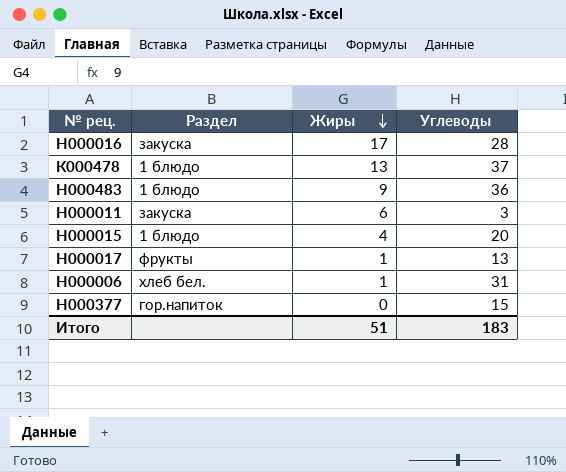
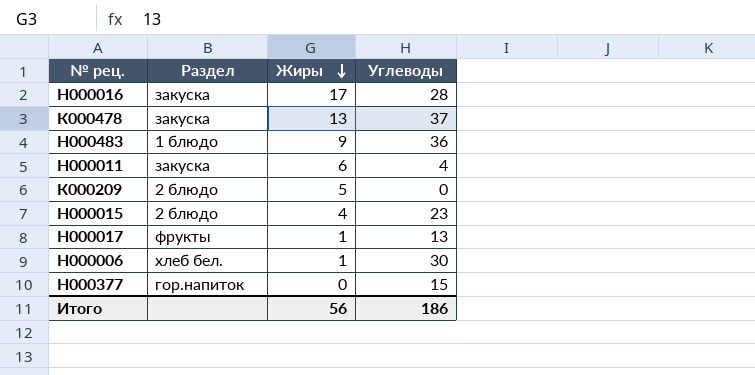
К000478 | Раздел: 1 блюдо -> закуска
Н000011 | Углеводы: 3 -> 4
row К000209: none -> 2 блюдо | 5 | 0
Н000015 | Раздел: 1 блюдо -> 2 блюдо
Н000015 | Углеводы: 20 -> 23
Н000006 | Углеводы: 31 -> 30
Итого | Жиры: 51 -> 56
Итого | Углеводы: 183 -> 186

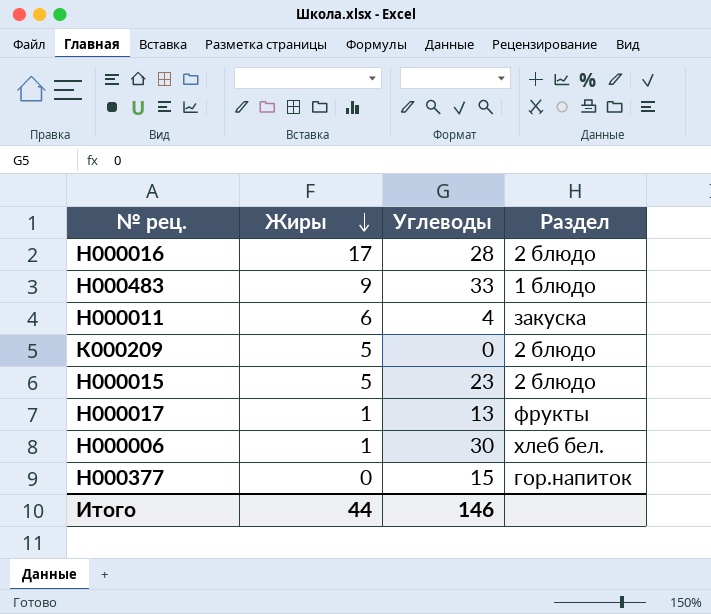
column Раздел | position: 2 -> 4
row К000478: закуска | 13 | 37 -> none
Н000016 | Раздел: закуска -> 2 блюдо
Н000483 | Углеводы: 36 -> 33
Н000015 | Жиры: 4 -> 5
Итого | Жиры: 56 -> 44
Итого | Углеводы: 186 -> 146

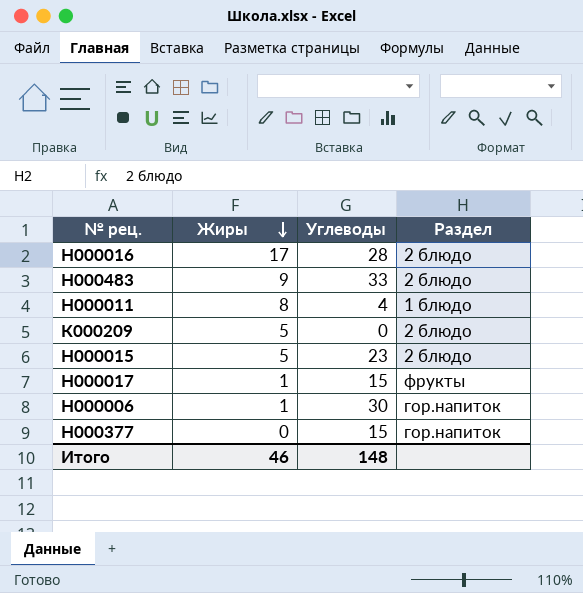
Н000483 | Раздел: 1 блюдо -> 2 блюдо
Н000011 | Жиры: 6 -> 8
Н000011 | Раздел: закуска -> 1 блюдо
Н000017 | Углеводы: 13 -> 15
Н000006 | Раздел: хлеб бел. -> гор.напиток
Итого | Жиры: 44 -> 46
Итого | Углеводы: 146 -> 148

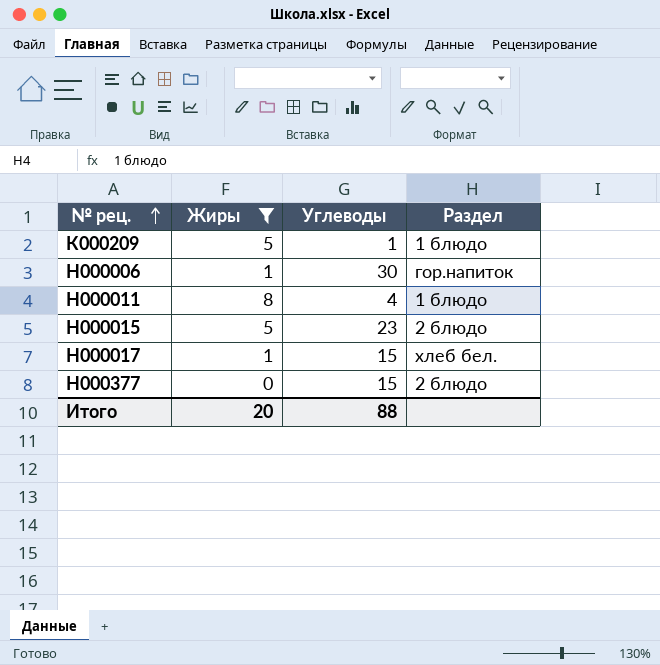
filter: none -> Жиры <= 8
row order: Жиры descending -> № рец. ascending
К000209 | Углеводы: 0 -> 1
К000209 | Раздел: 2 блюдо -> 1 блюдо
Н000017 | Раздел: фрукты -> хлеб бел.
Н000377 | Раздел: гор.напиток -> 2 блюдо
Итого | Жиры: 46 -> 20
Итого | Углеводы: 148 -> 88

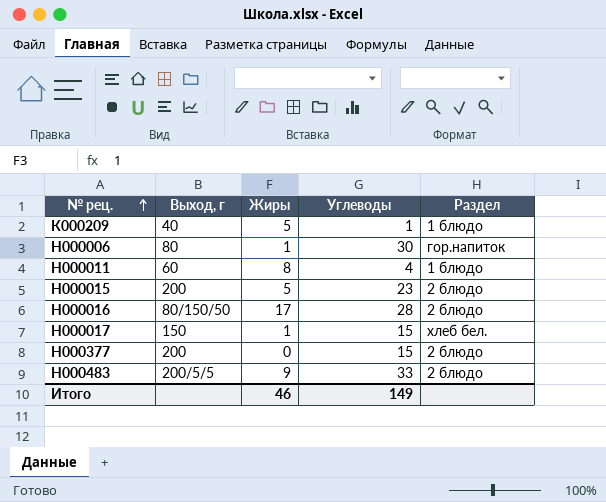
filter: Жиры <= 8 -> none
column Выход, г | position: none -> 2
Итого | Жиры: 20 -> 46
Итого | Углеводы: 88 -> 149

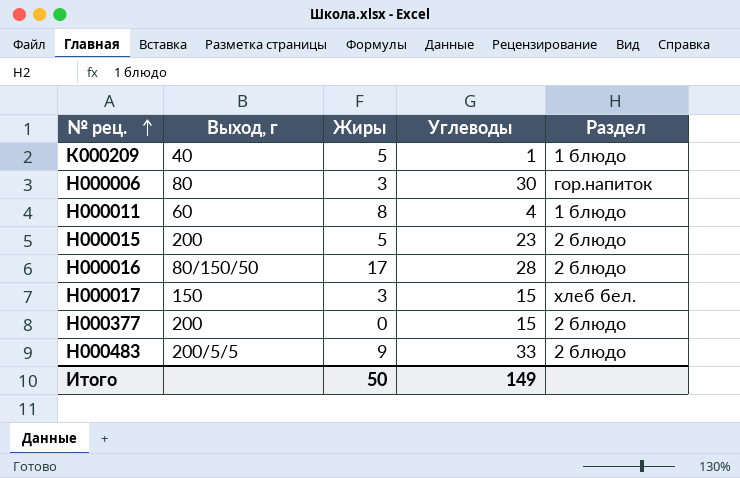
Н000006 | Жиры: 1 -> 3
Н000017 | Жиры: 1 -> 3
Итого | Жиры: 46 -> 50

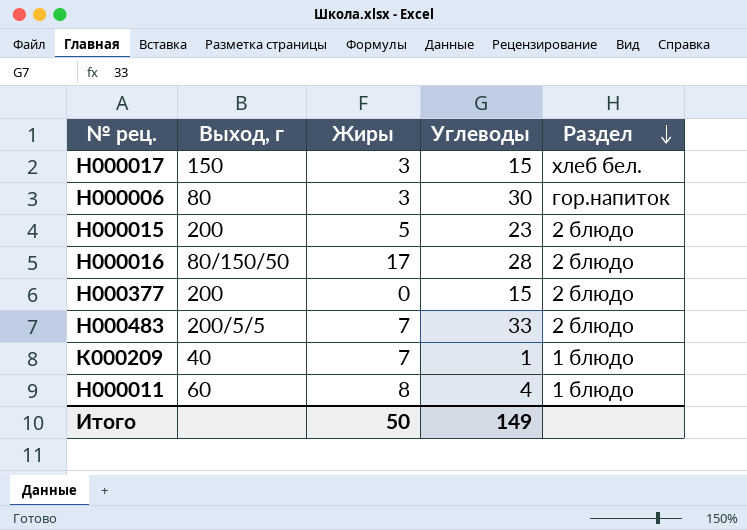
row order: № рец. ascending -> Раздел descending
Н000483 | Жиры: 9 -> 7
К000209 | Жиры: 5 -> 7

